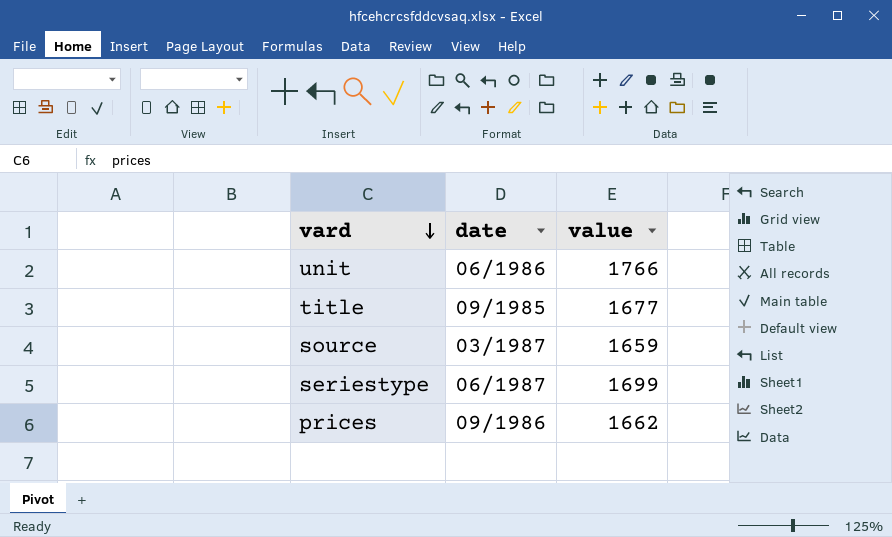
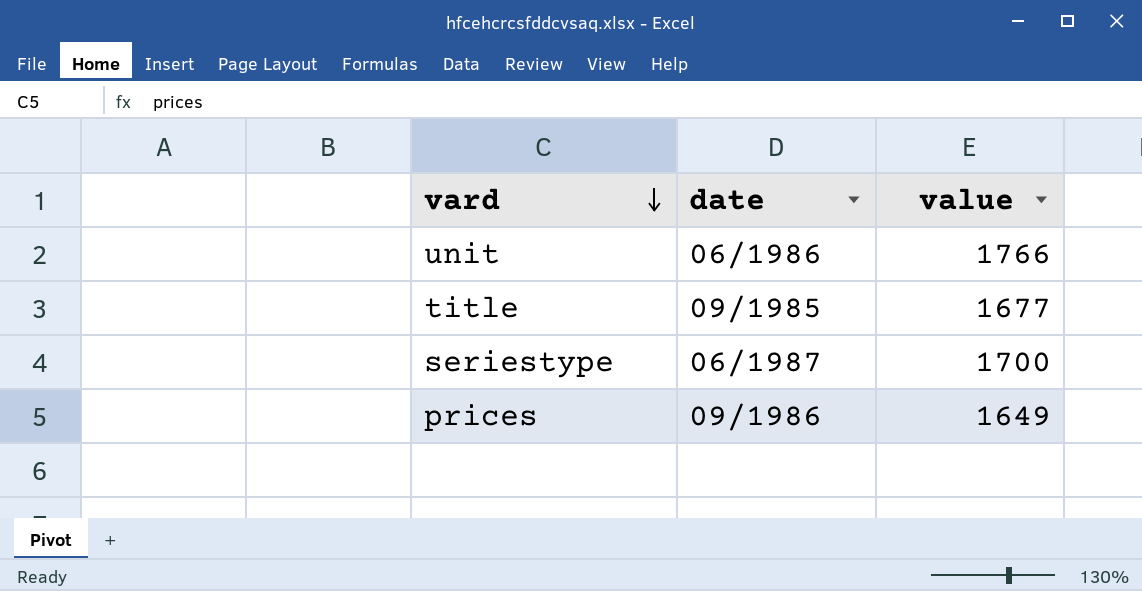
row source: 03/1987 | 1659 -> none
seriestype | value: 1699 -> 1700
prices | value: 1662 -> 1649

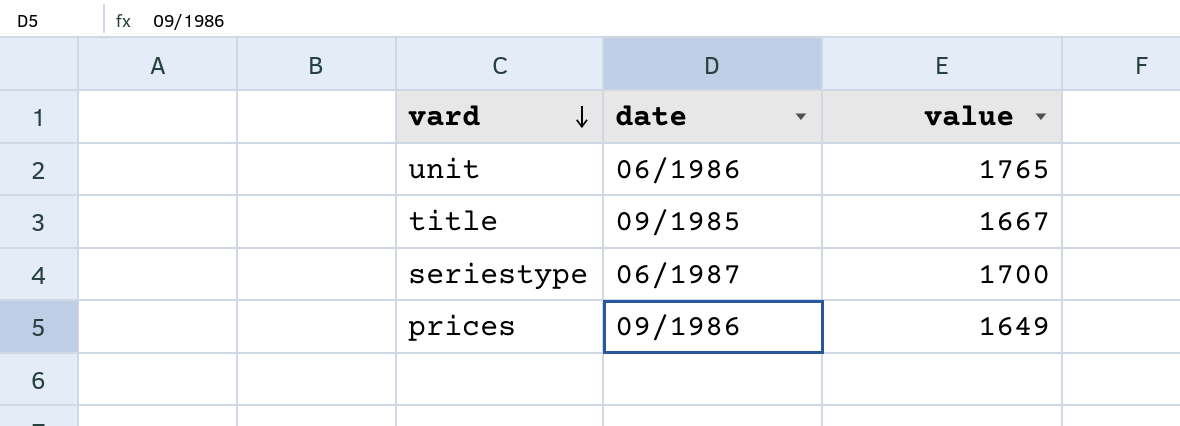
unit | value: 1766 -> 1765
title | value: 1677 -> 1667

